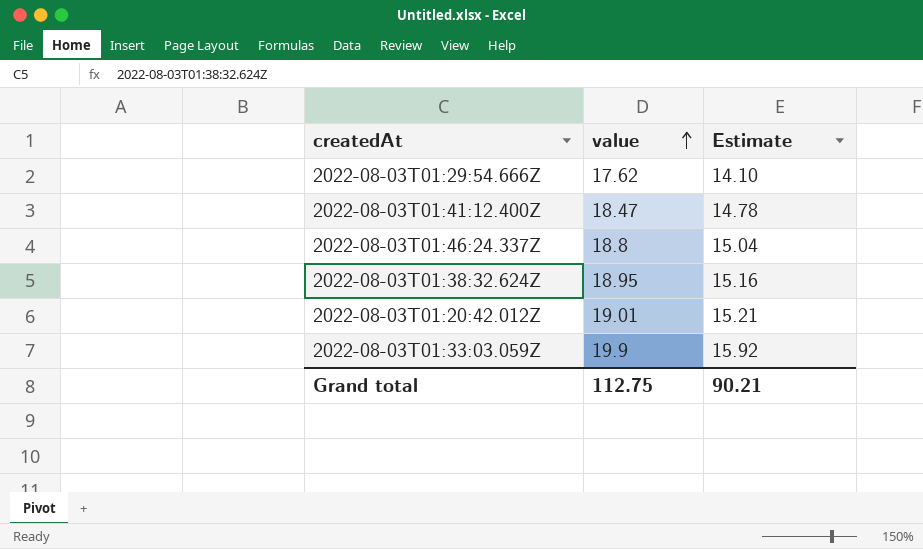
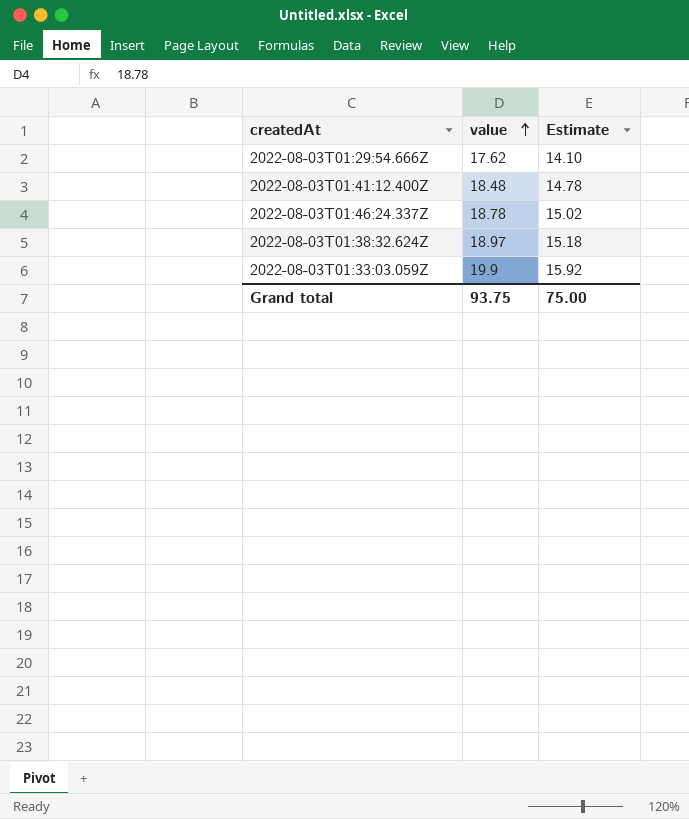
row 2022-08-03T01:20:42.012Z: 19.01 | 15.21 -> none
2022-08-03T01:41:12.400Z | value: 18.47 -> 18.48
2022-08-03T01:46:24.337Z | value: 18.8 -> 18.78
2022-08-03T01:46:24.337Z | Estimate: 15.04 -> 15.02
2022-08-03T01:38:32.624Z | value: 18.95 -> 18.97
2022-08-03T01:38:32.624Z | Estimate: 15.16 -> 15.18
Grand total | value: 112.75 -> 93.75
Grand total | Estimate: 90.21 -> 75.00

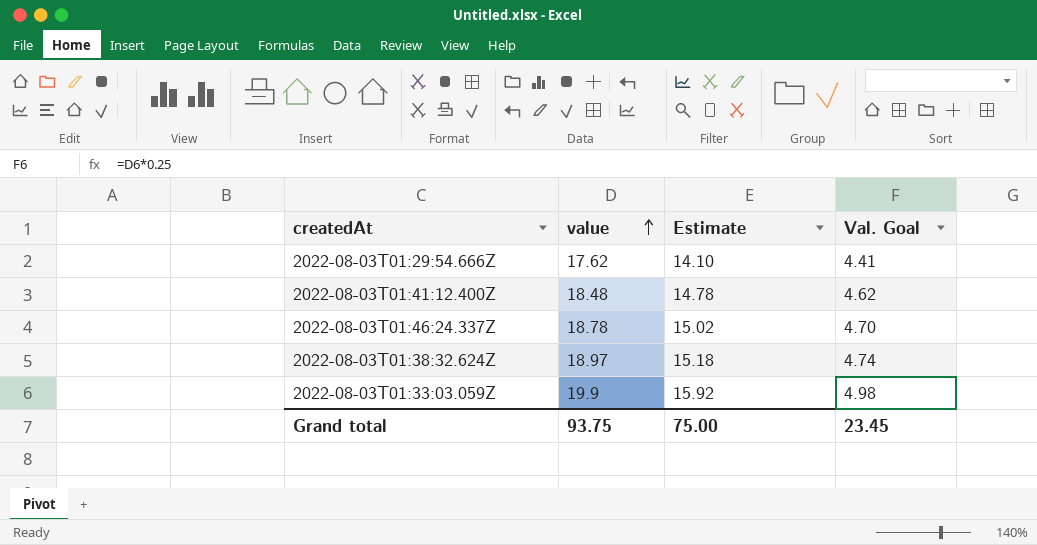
column Val. Goal | formula: none -> [value] * 0.25

